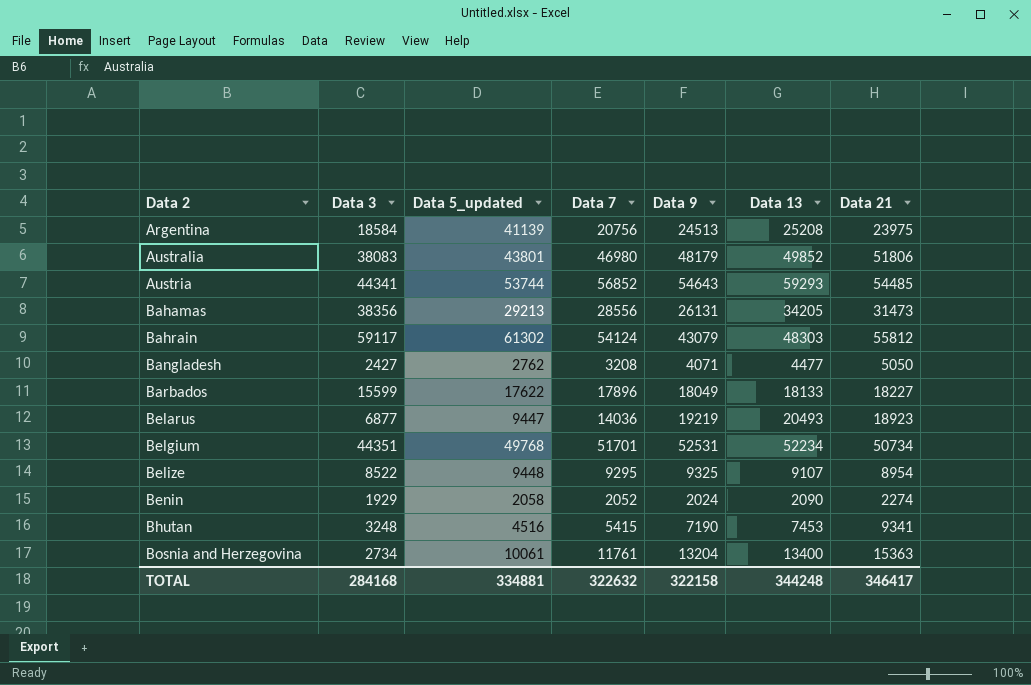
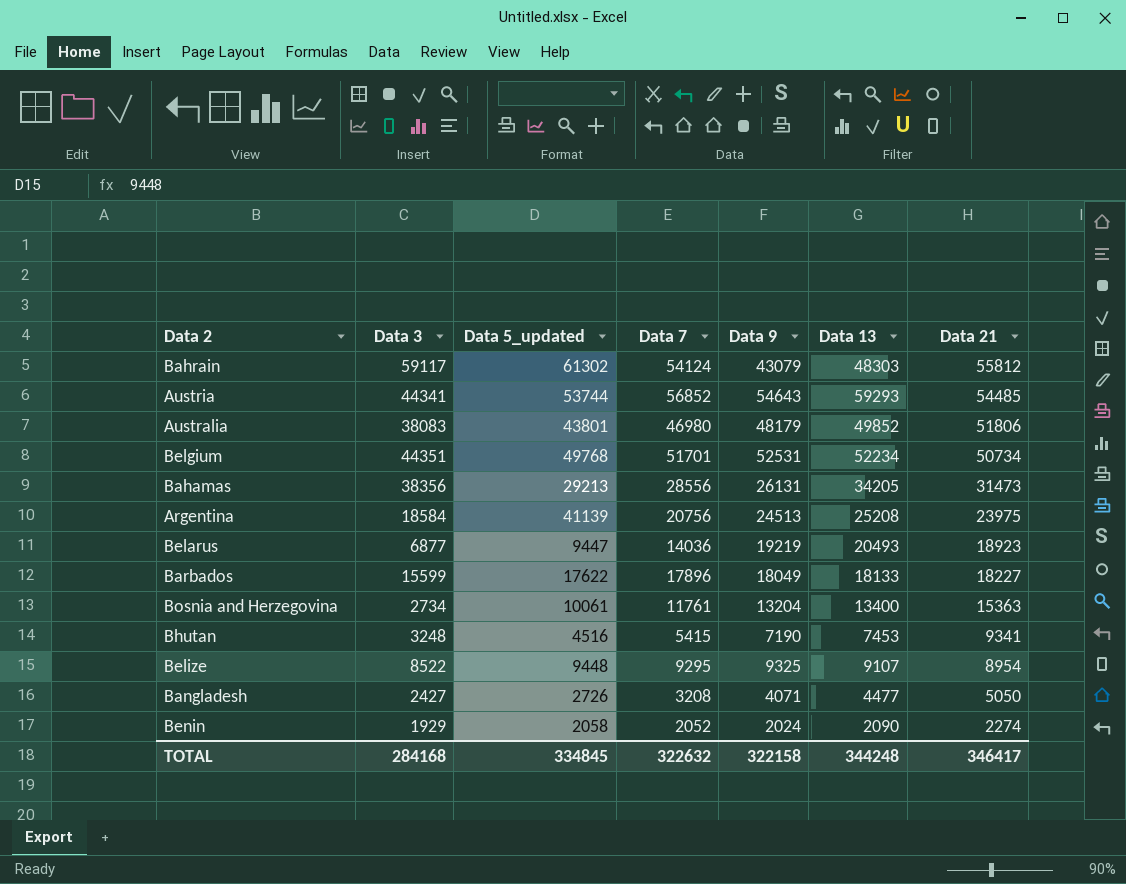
row order: Data 2 ascending -> Data 21 descending
Bangladesh | Data 5_updated: 2762 -> 2726
TOTAL | Data 5_updated: 334881 -> 334845

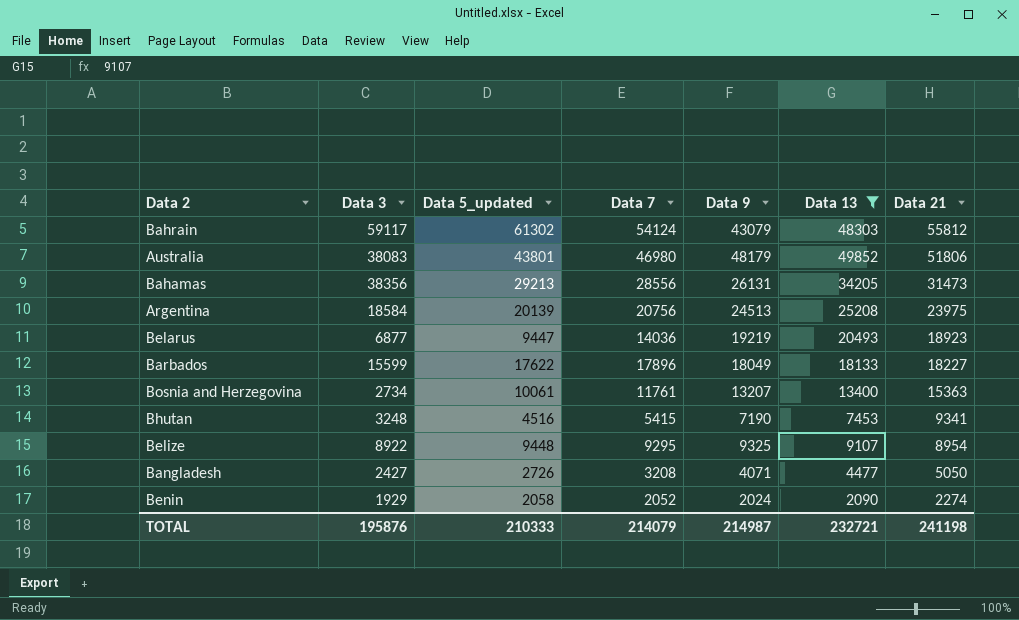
filter: none -> Data 13 <= 49852
Argentina | Data 5_updated: 41139 -> 20139
Bosnia and Herzegovina | Data 9: 13204 -> 13207
Belize | Data 3: 8522 -> 8922
TOTAL | Data 3: 284168 -> 195876
TOTAL | Data 5_updated: 334845 -> 210333
TOTAL | Data 7: 322632 -> 214079
TOTAL | Data 9: 322158 -> 214987
TOTAL | Data 13: 344248 -> 232721
TOTAL | Data 21: 346417 -> 241198

